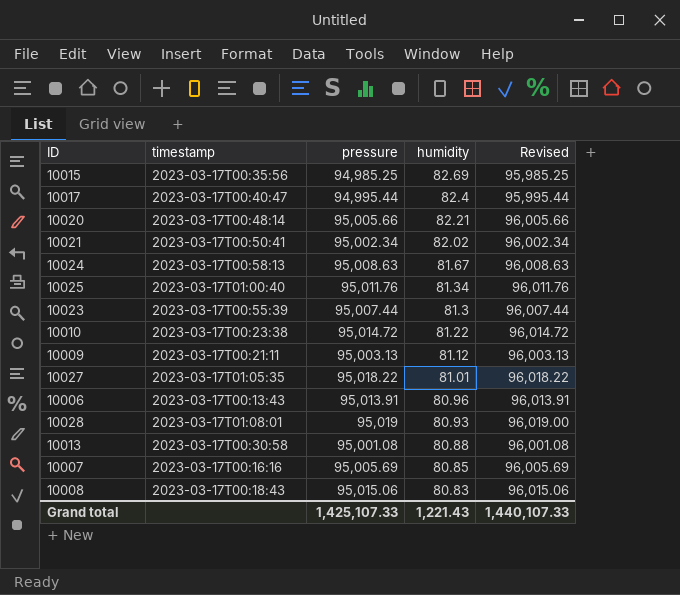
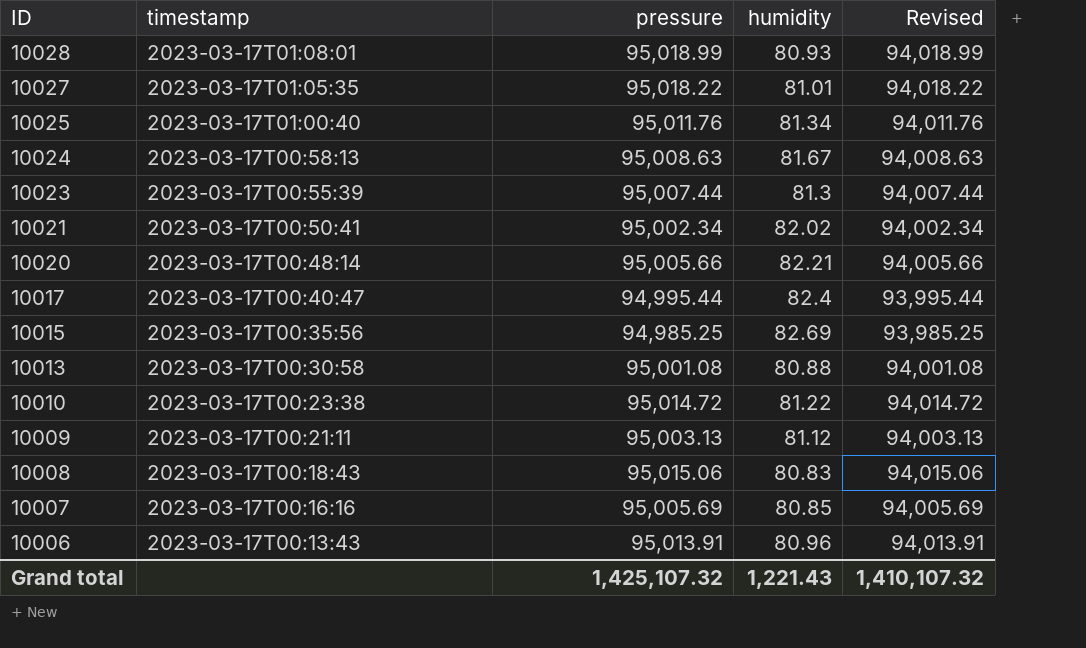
row order: humidity descending -> ID descending
column Revised | formula: [pressure] + 1000 -> [pressure] - 1000
10028 | pressure: 95,019 -> 95,018.99
Grand total | pressure: 1,425,107.33 -> 1,425,107.32
Grand total | Revised: 1,440,107.33 -> 1,410,107.32

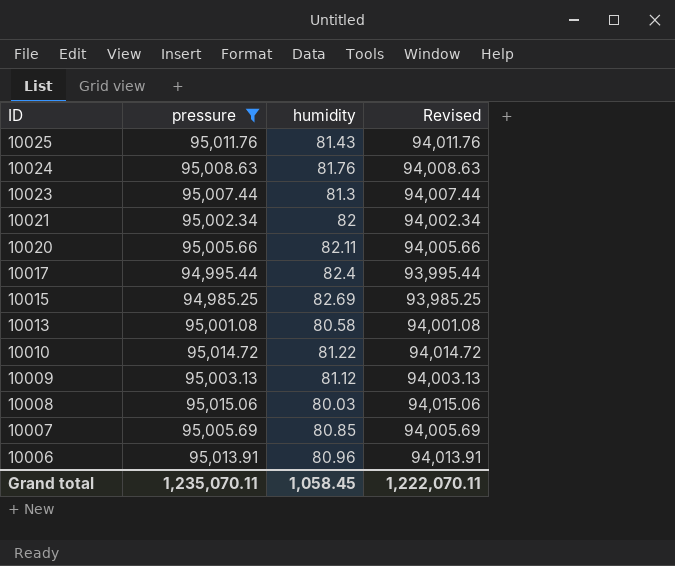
filter: none -> pressure <= 95,015.06
column timestamp | position: 2 -> none
10025 | humidity: 81.34 -> 81.43
10024 | humidity: 81.67 -> 81.76
10021 | humidity: 82.02 -> 82
10020 | humidity: 82.21 -> 82.11
10013 | humidity: 80.88 -> 80.58
10008 | humidity: 80.83 -> 80.03
Grand total | pressure: 1,425,107.32 -> 1,235,070.11
Grand total | humidity: 1,221.43 -> 1,058.45
Grand total | Revised: 1,410,107.32 -> 1,222,070.11

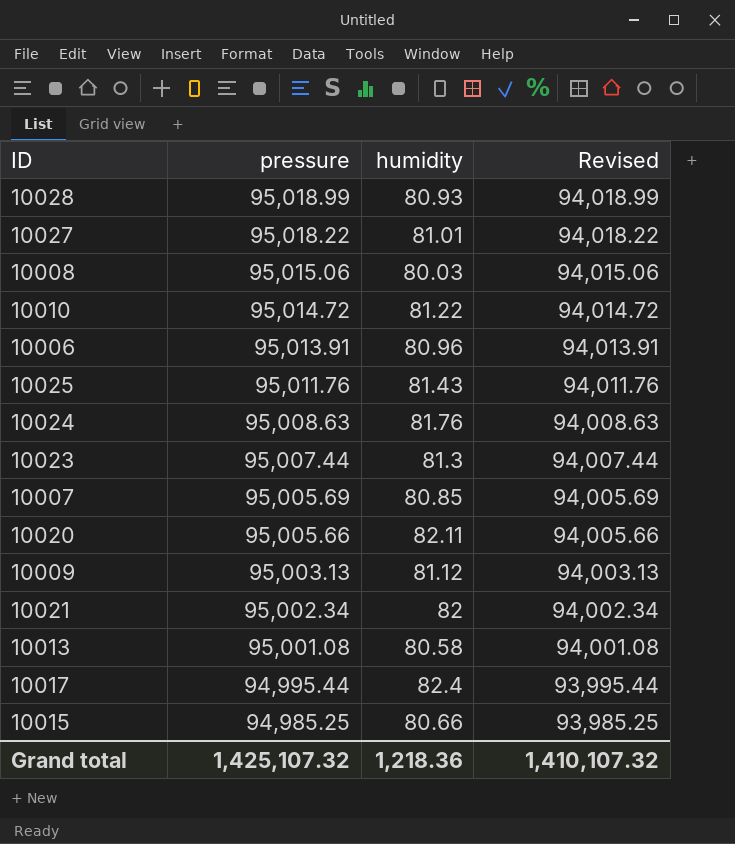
filter: pressure <= 95,015.06 -> none
row order: ID descending -> pressure descending
10015 | humidity: 82.69 -> 80.66
Grand total | pressure: 1,235,070.11 -> 1,425,107.32
Grand total | humidity: 1,058.45 -> 1,218.36
Grand total | Revised: 1,222,070.11 -> 1,410,107.32

